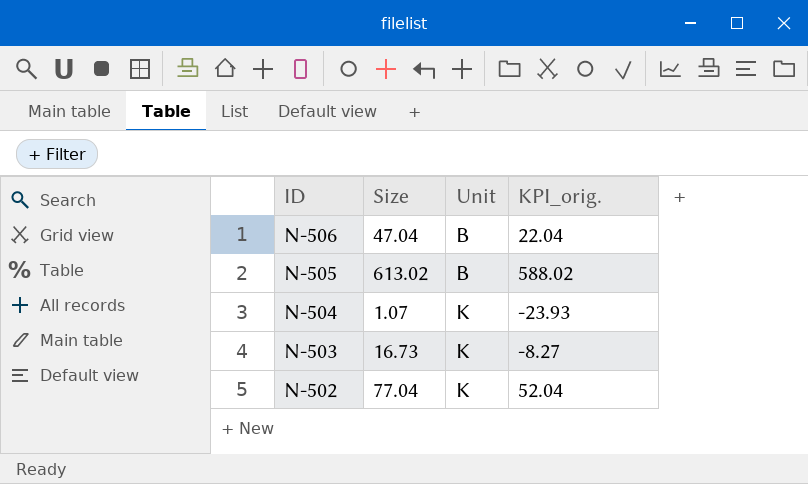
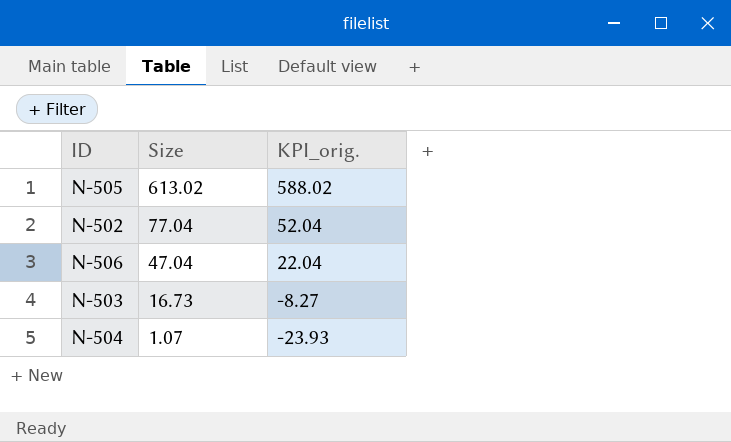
row order: ID descending -> Size descending
column Unit | position: 3 -> none

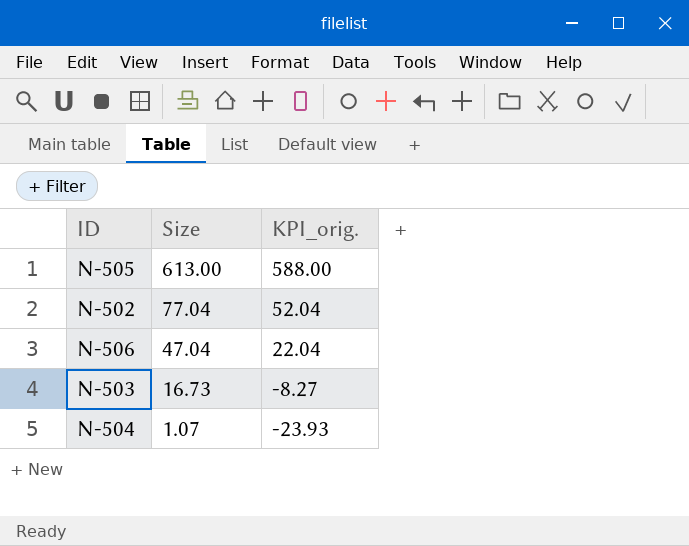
N-505 | Size: 613.02 -> 613.00
N-505 | KPI_orig.: 588.02 -> 588.00

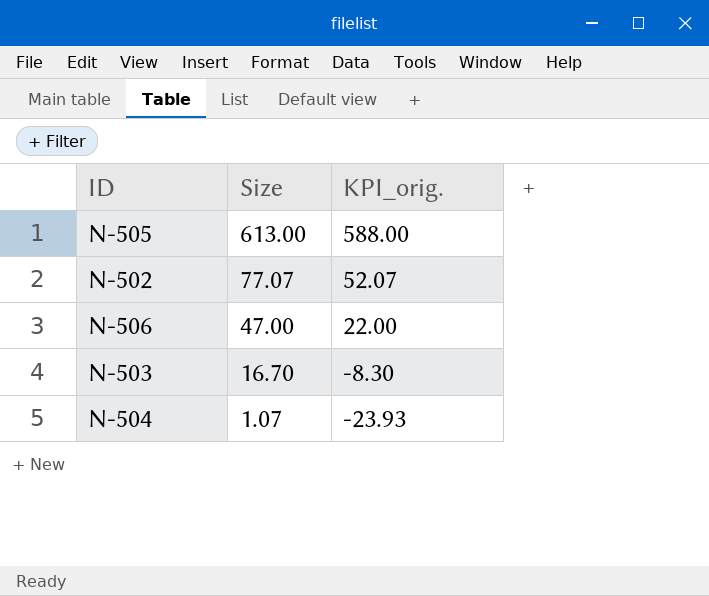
N-502 | Size: 77.04 -> 77.07
N-502 | KPI_orig.: 52.04 -> 52.07
N-506 | Size: 47.04 -> 47.00
N-506 | KPI_orig.: 22.04 -> 22.00
N-503 | Size: 16.73 -> 16.70
N-503 | KPI_orig.: -8.27 -> -8.30

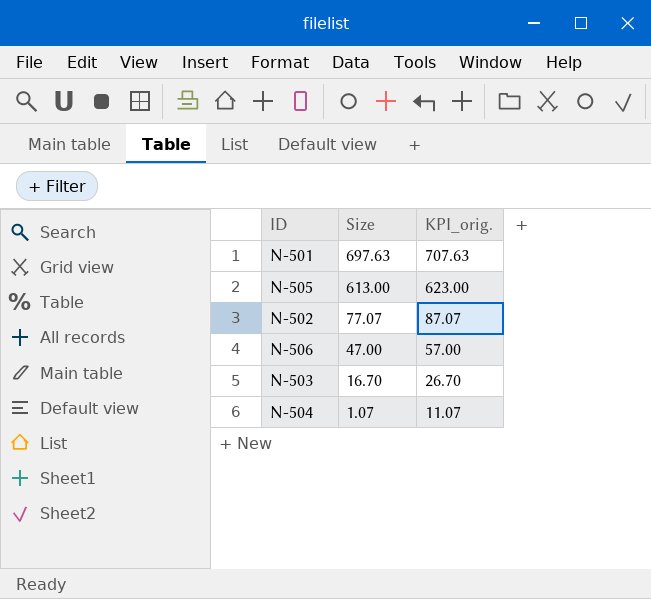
column KPI_orig. | formula: [Size] - 25 -> [Size] + 10
row N-501: none -> 697.63 | 707.63

